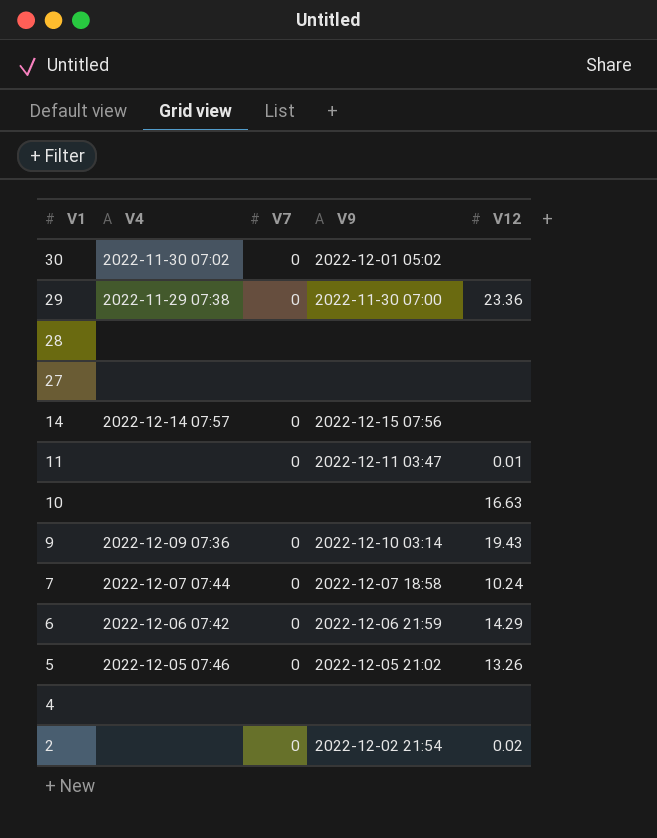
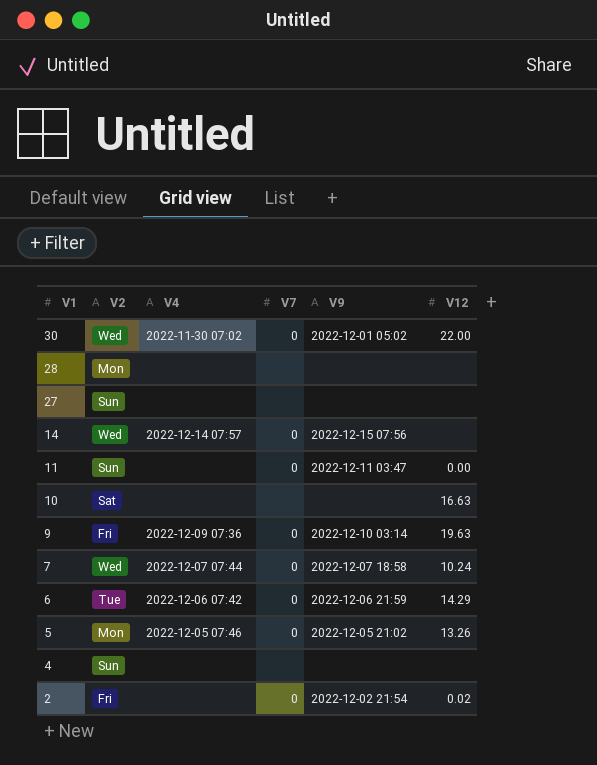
column V2 | position: none -> 2
row 29: 2022-11-29 07:38 | 0 | 2022-11-30 07:00 | 23.36 -> none
30 | V12: none -> 22.00
11 | V12: 0.01 -> 0.00
9 | V12: 19.43 -> 19.63

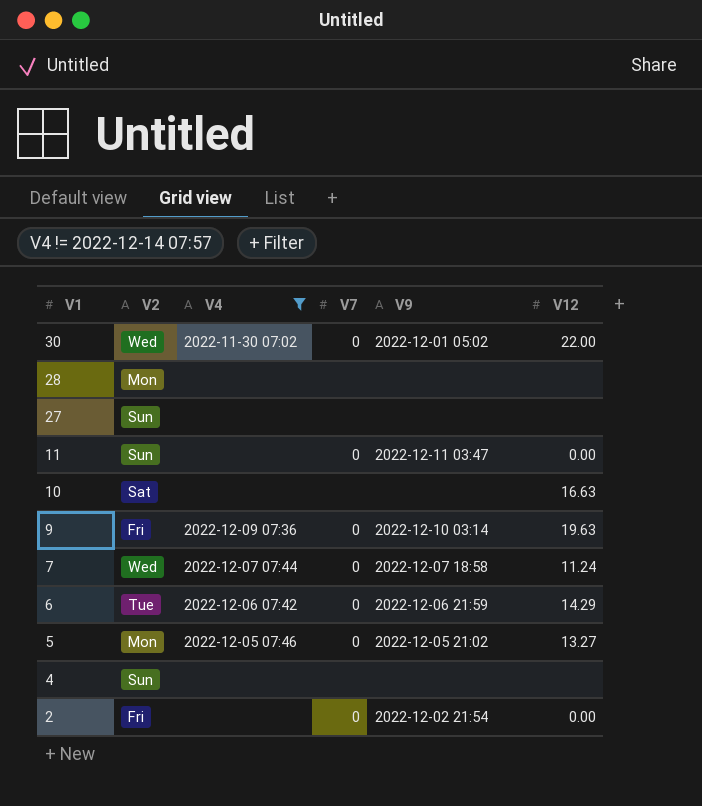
filter: none -> V4 != 2022-12-14 07:57
7 | V12: 10.24 -> 11.24
5 | V12: 13.26 -> 13.27
2 | V12: 0.02 -> 0.00

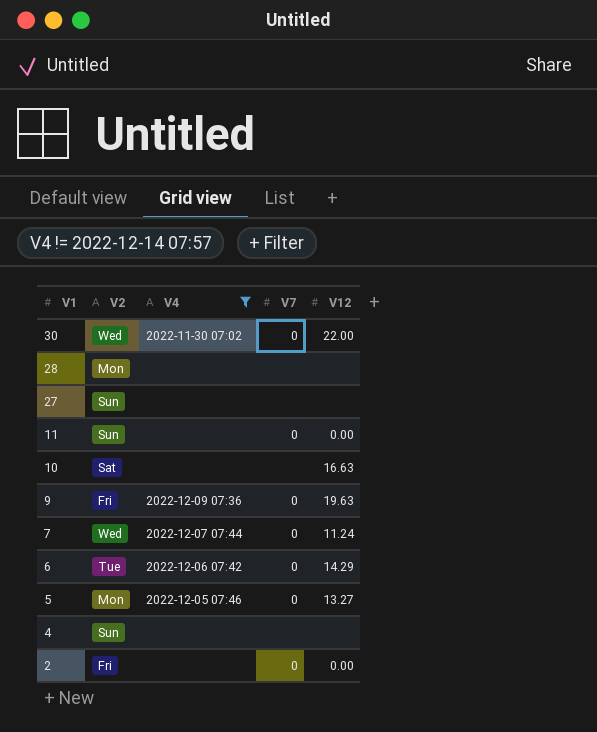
column V9 | position: 5 -> none

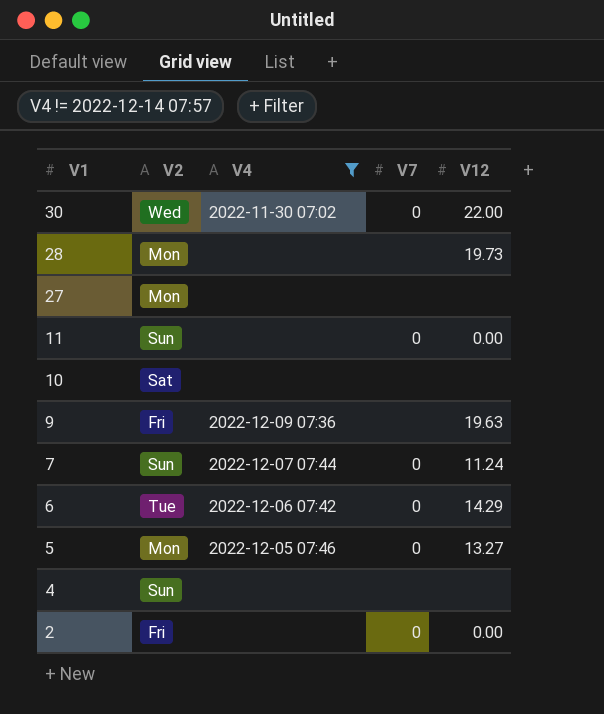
28 | V12: none -> 19.73
27 | V2: Sun -> Mon
10 | V12: 16.63 -> none
9 | V7: 0 -> none
7 | V2: Wed -> Sun

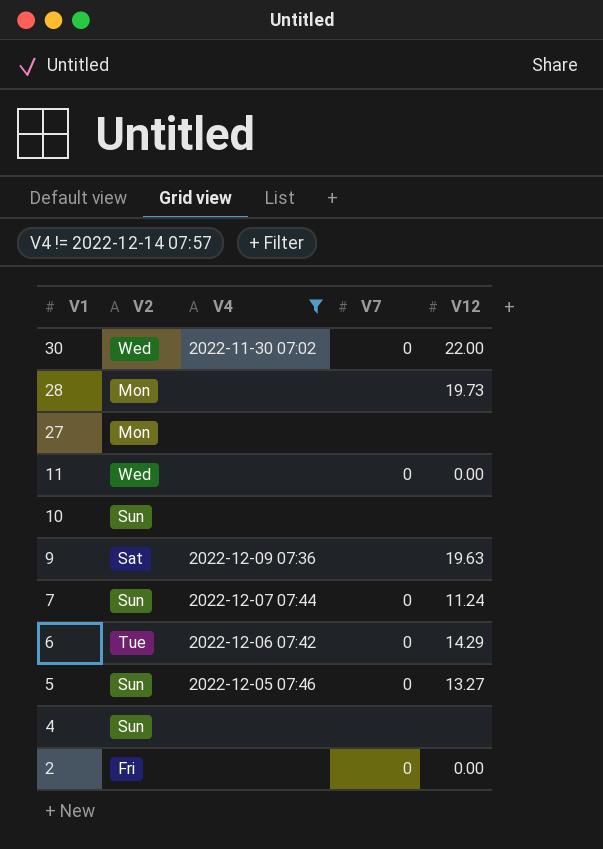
11 | V2: Sun -> Wed
10 | V2: Sat -> Sun
9 | V2: Fri -> Sat
5 | V2: Mon -> Sun

